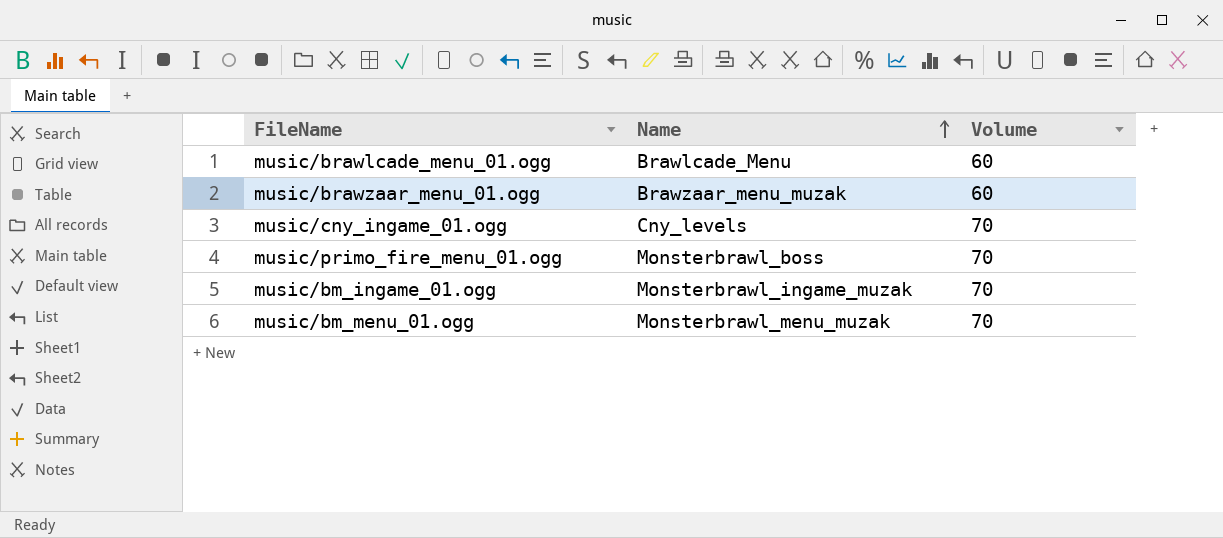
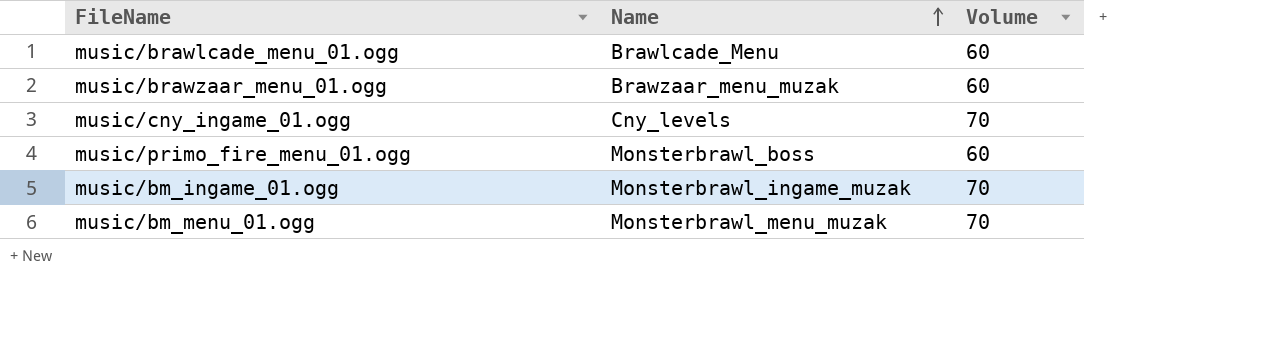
music/primo_fire_menu_01.ogg | Volume: 70 -> 60

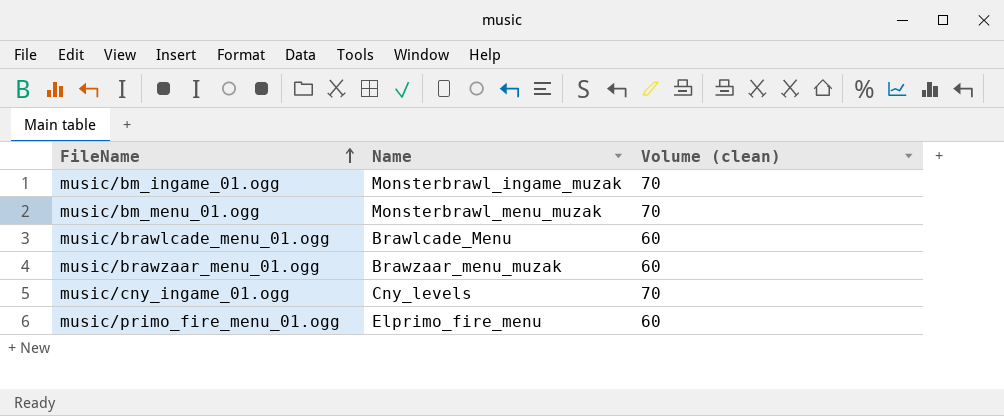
row order: Name ascending -> FileName ascending
column name: Volume -> Volume (clean)
music/primo_fire_menu_01.ogg | Name: Monsterbrawl_boss -> Elprimo_fire_menu

